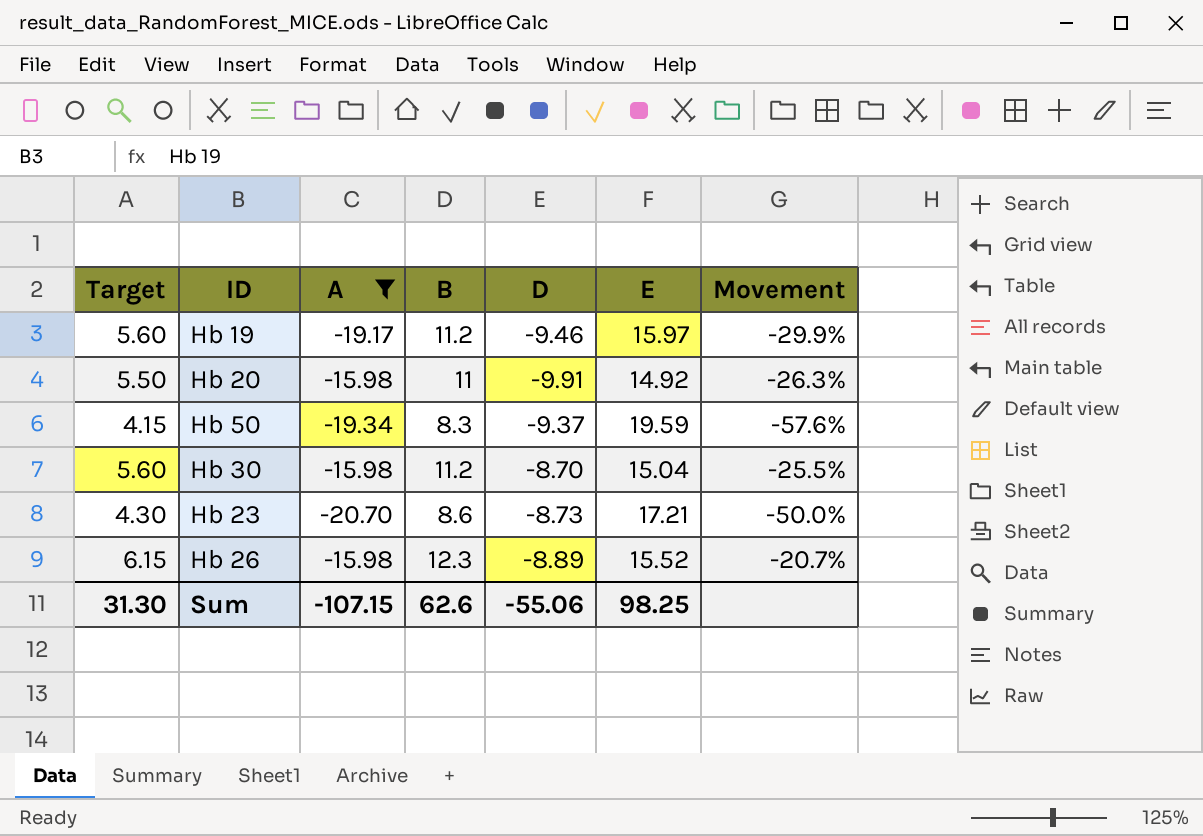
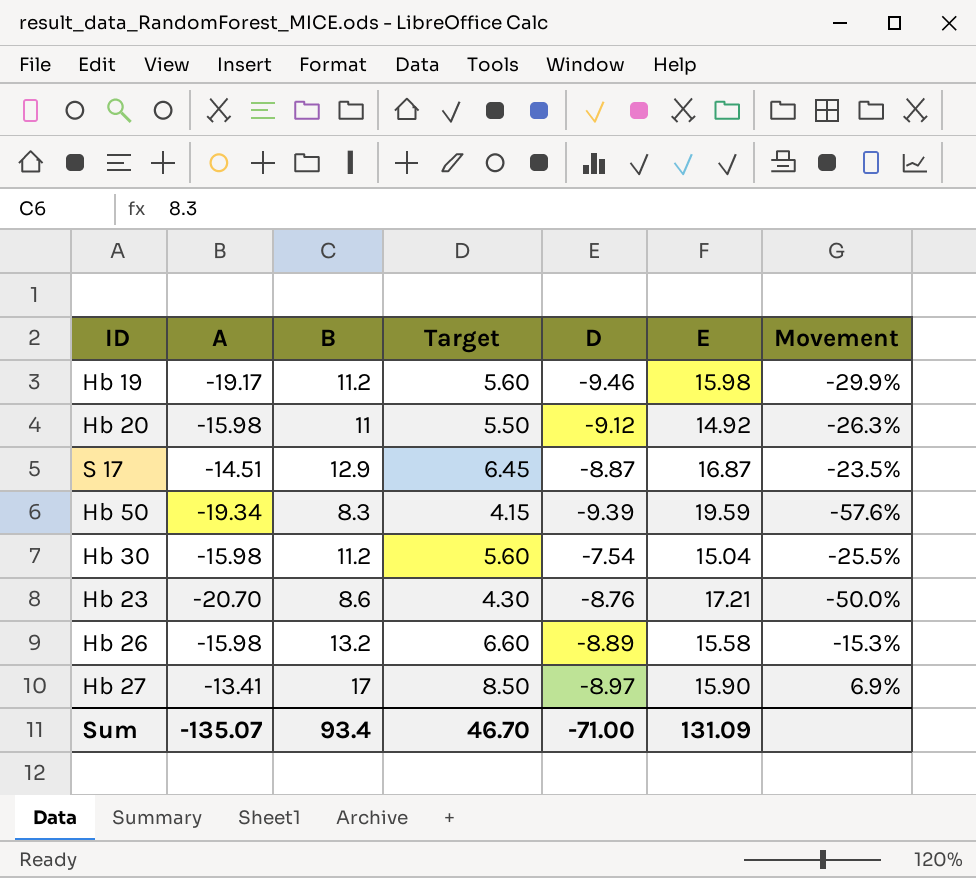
filter: A <= -15.98 -> none
column Target | position: 1 -> 4
Hb 19 | E: 15.97 -> 15.98
Hb 20 | D: -9.91 -> -9.12
Hb 50 | D: -9.37 -> -9.39
Hb 30 | D: -8.70 -> -7.54
Hb 23 | D: -8.73 -> -8.76
Hb 26 | B: 12.3 -> 13.2
Hb 26 | Target: 6.15 -> 6.60
Hb 26 | E: 15.52 -> 15.58
Hb 26 | Movement: -20.7% -> -15.3%
Sum | A: -107.15 -> -135.07
Sum | B: 62.6 -> 93.4
Sum | Target: 31.30 -> 46.70
Sum | D: -55.06 -> -71.00
Sum | E: 98.25 -> 131.09

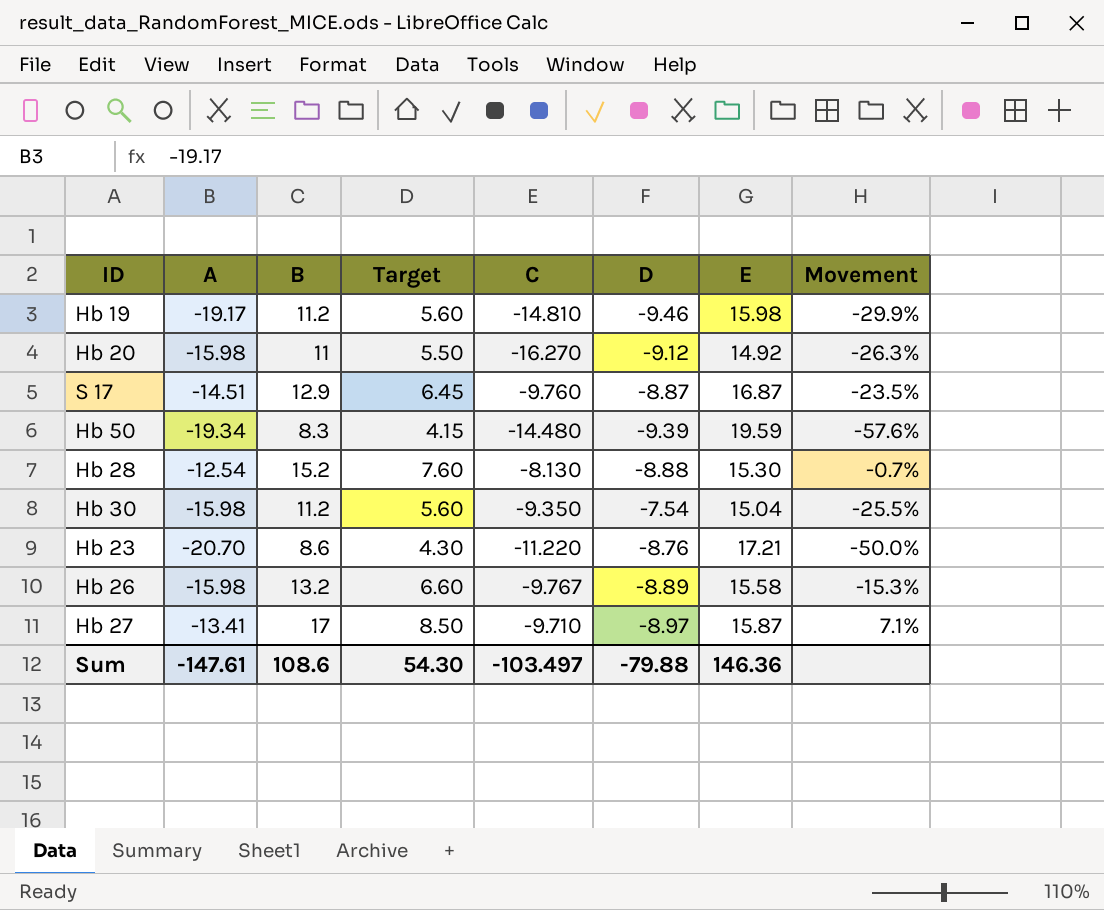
column C | position: none -> 5
row Hb 28: none -> -12.54 | 15.2 | 7.60 | -8.130 | -8.88 | 15.30 | -0.7%
Hb 27 | E: 15.90 -> 15.87
Hb 27 | Movement: 6.9% -> 7.1%
Sum | A: -135.07 -> -147.61
Sum | B: 93.4 -> 108.6
Sum | Target: 46.70 -> 54.30
Sum | D: -71.00 -> -79.88
Sum | E: 131.09 -> 146.36

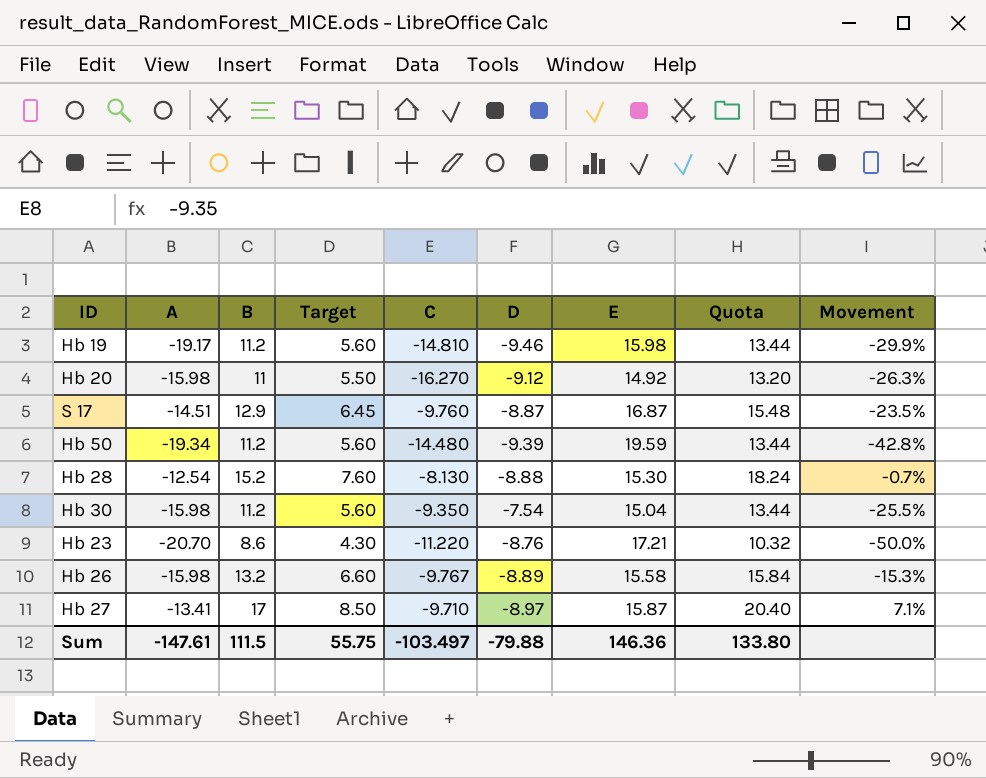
column Quota | formula: none -> [B] * 1.2
Hb 50 | B: 8.3 -> 11.2
Hb 50 | Target: 4.15 -> 5.60
Hb 50 | Movement: -57.6% -> -42.8%
Sum | B: 108.6 -> 111.5
Sum | Target: 54.30 -> 55.75

